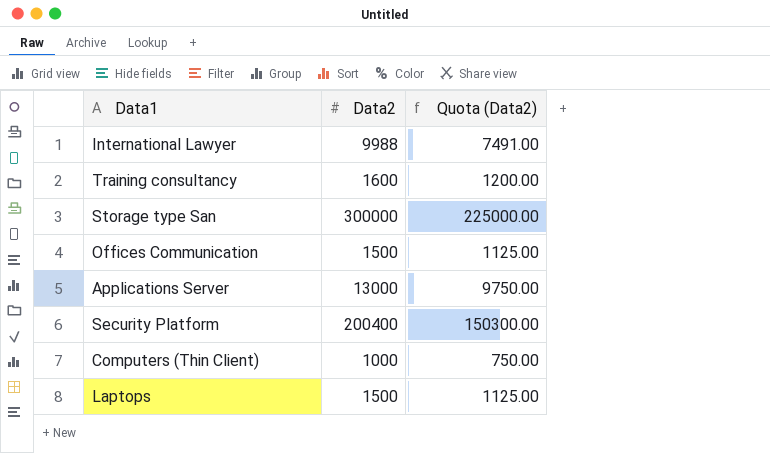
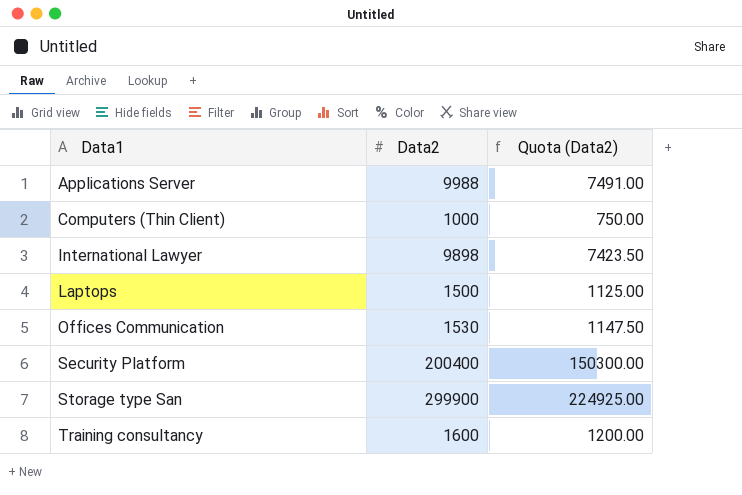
row order: none -> Data1 ascending
Applications Server | Data2: 13000 -> 9988
Applications Server | Quota (Data2): 9750.00 -> 7491.00
International Lawyer | Data2: 9988 -> 9898
International Lawyer | Quota (Data2): 7491.00 -> 7423.50
Offices Communication | Data2: 1500 -> 1530
Offices Communication | Quota (Data2): 1125.00 -> 1147.50
Storage type San | Data2: 300000 -> 299900
Storage type San | Quota (Data2): 225000.00 -> 224925.00

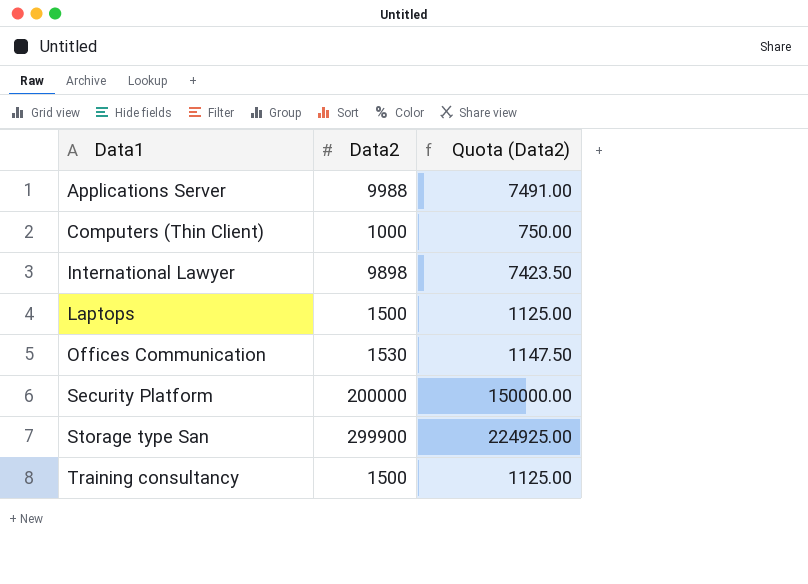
Security Platform | Data2: 200400 -> 200000
Security Platform | Quota (Data2): 150300.00 -> 150000.00
Training consultancy | Data2: 1600 -> 1500
Training consultancy | Quota (Data2): 1200.00 -> 1125.00

